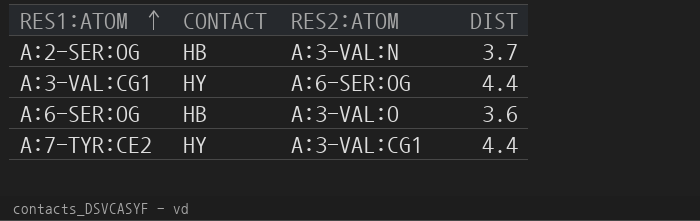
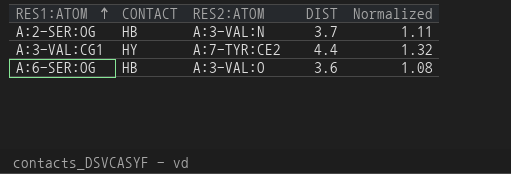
column Normalized | formula: none -> [DIST] * 0.3
row A:7-TYR:CE2: HY | A:3-VAL:CG1 | 4.4 -> none
A:3-VAL:CG1 | RES2:ATOM: A:6-SER:OG -> A:7-TYR:CE2

